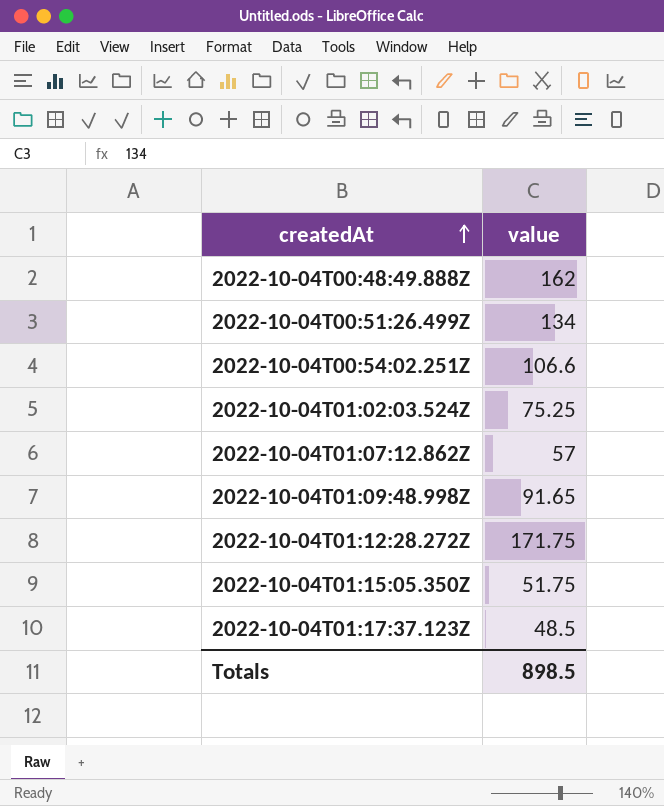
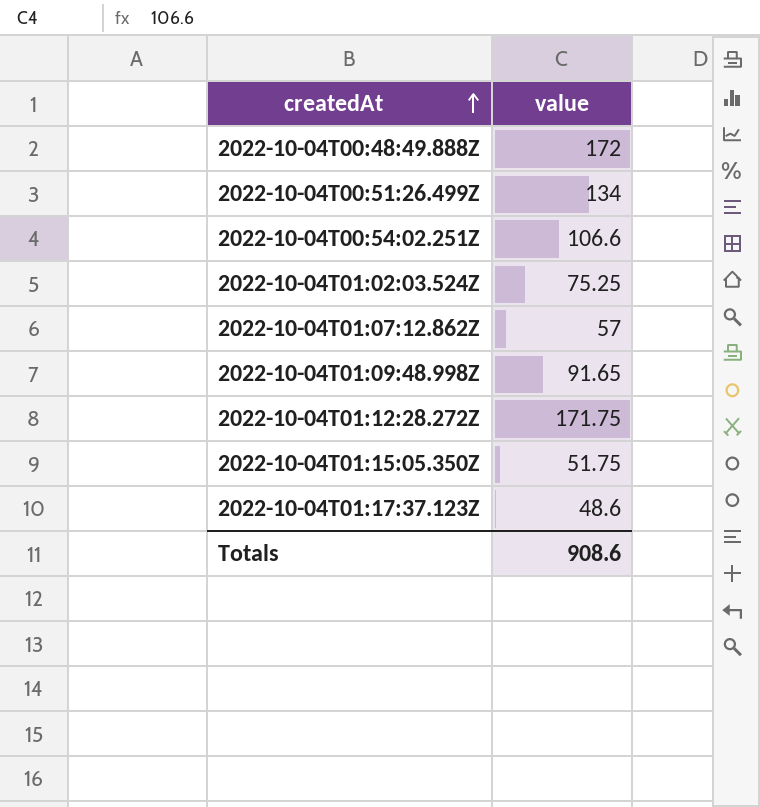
2022-10-04T00:48:49.888Z | value: 162 -> 172
2022-10-04T01:17:37.123Z | value: 48.5 -> 48.6
Totals | value: 898.5 -> 908.6

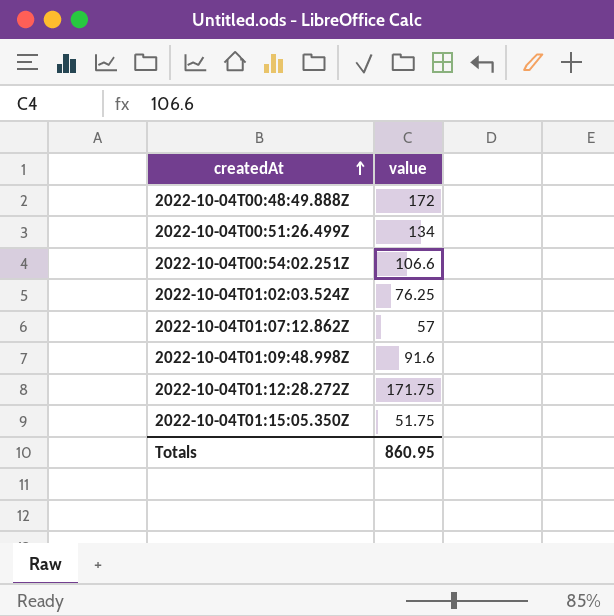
row 2022-10-04T01:17:37.123Z: 48.6 -> none
2022-10-04T01:02:03.524Z | value: 75.25 -> 76.25
2022-10-04T01:09:48.998Z | value: 91.65 -> 91.6
Totals | value: 908.6 -> 860.95

